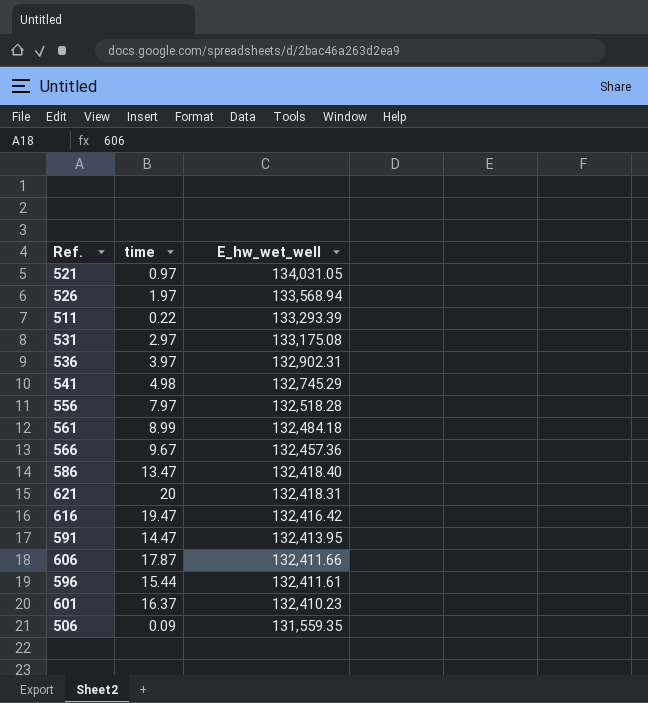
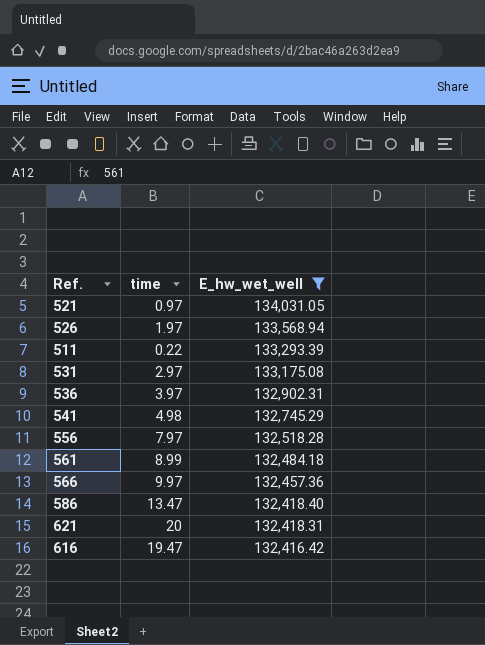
filter: none -> E_hw_wet_well >= 132,416.42
566 | time: 9.67 -> 9.97

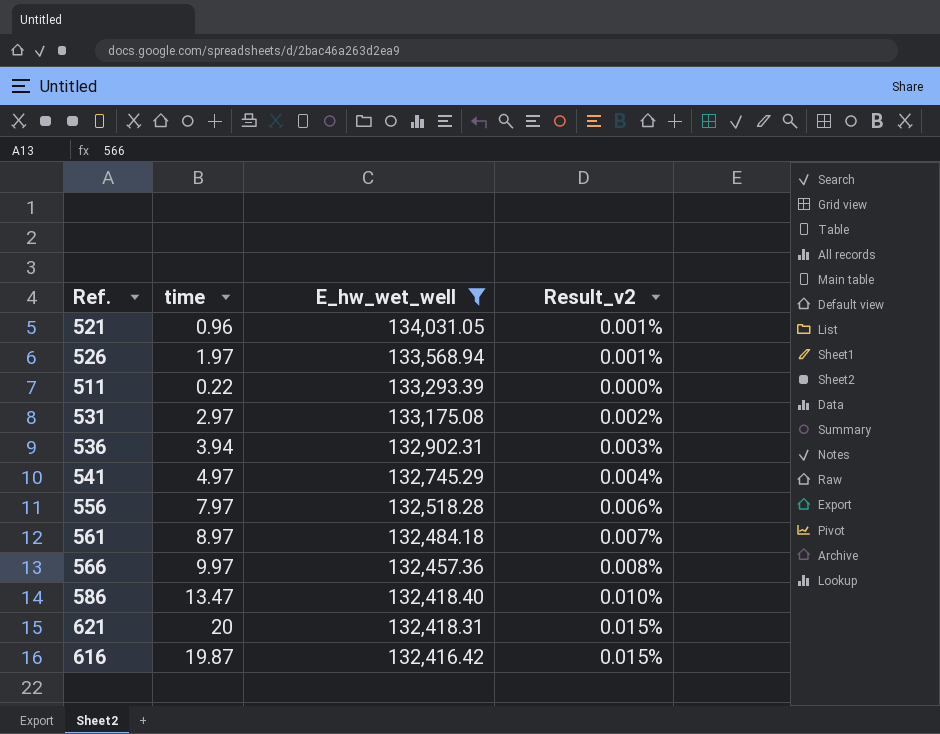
column Result_v2 | formula: none -> [time] / [E_hw_wet_well]
521 | time: 0.97 -> 0.96
536 | time: 3.97 -> 3.94
541 | time: 4.98 -> 4.97
561 | time: 8.99 -> 8.97
616 | time: 19.47 -> 19.87

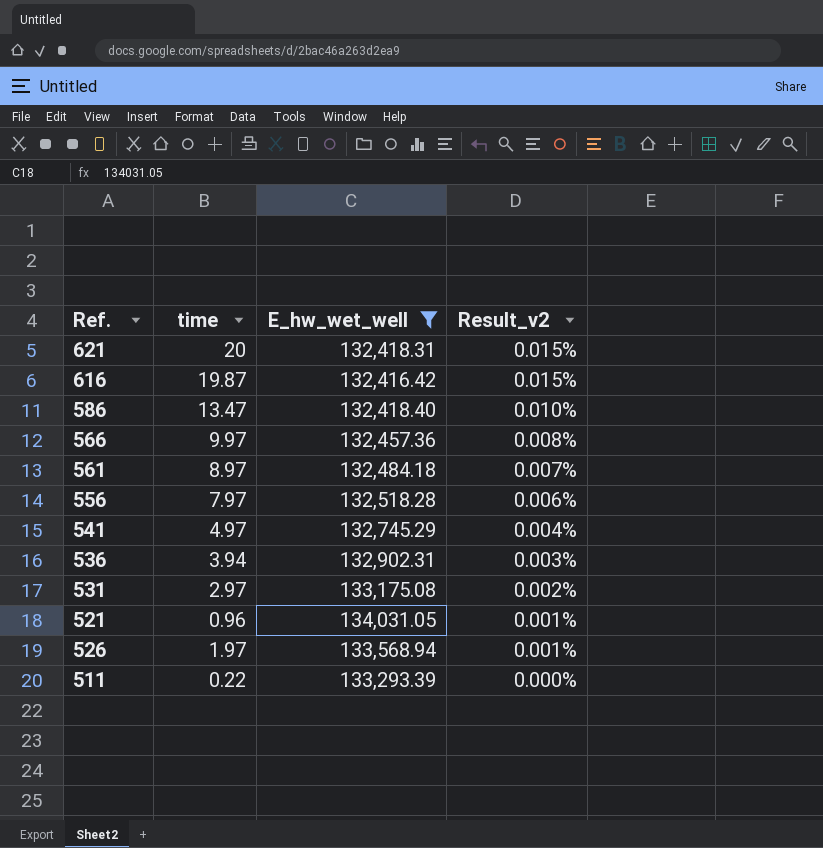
row order: E_hw_wet_well descending -> Result_v2 descending

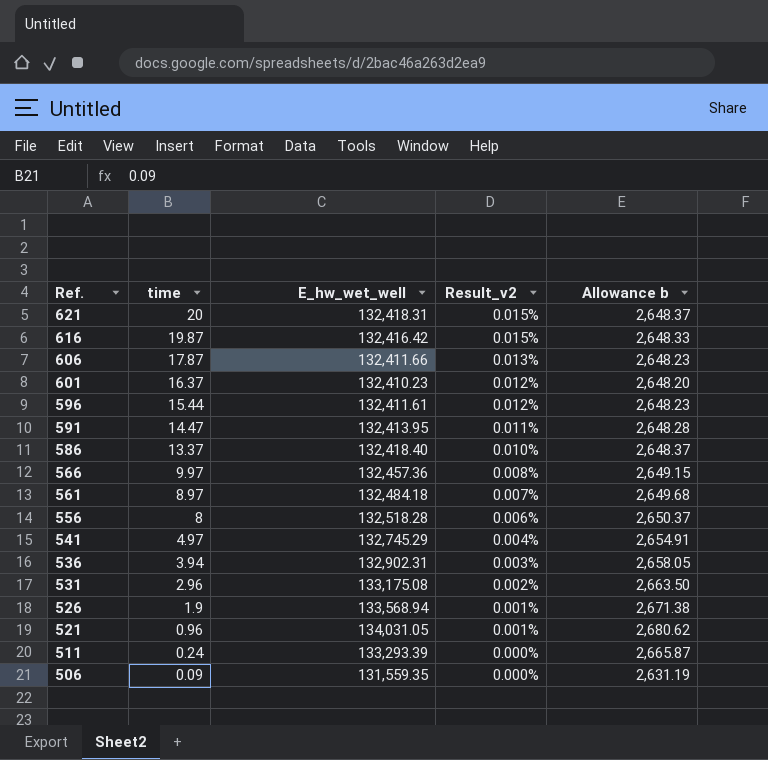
filter: E_hw_wet_well >= 132,416.42 -> none
row order: Result_v2 descending -> Ref. descending
column Allowance b | formula: none -> [E_hw_wet_well] * 0.02
586 | time: 13.47 -> 13.37
556 | time: 7.97 -> 8
531 | time: 2.97 -> 2.96
526 | time: 1.97 -> 1.9
511 | time: 0.22 -> 0.24

